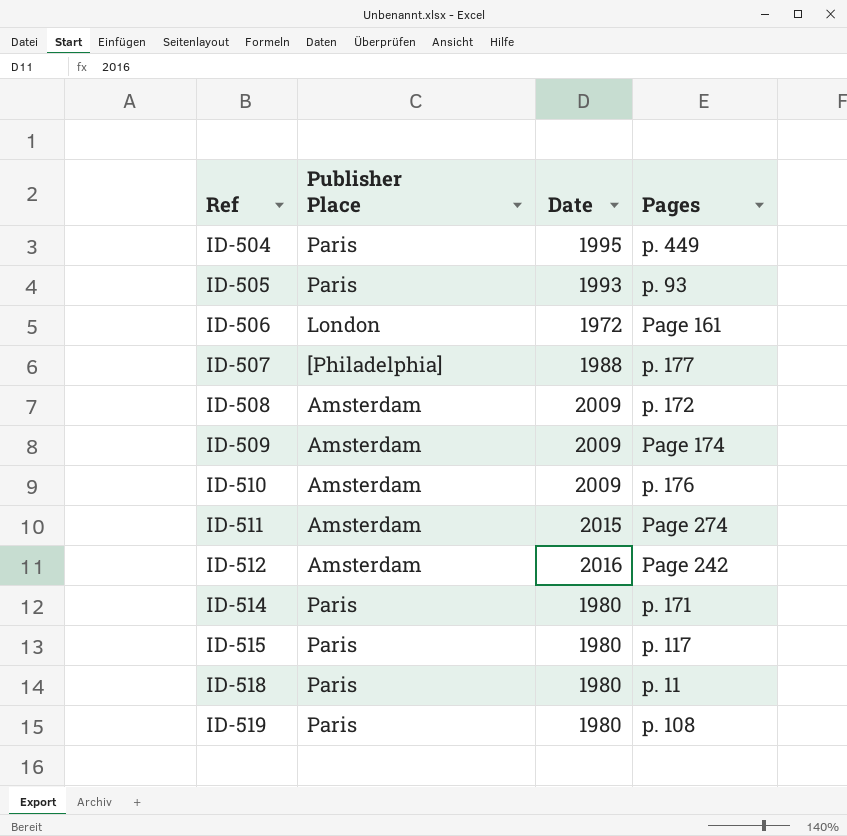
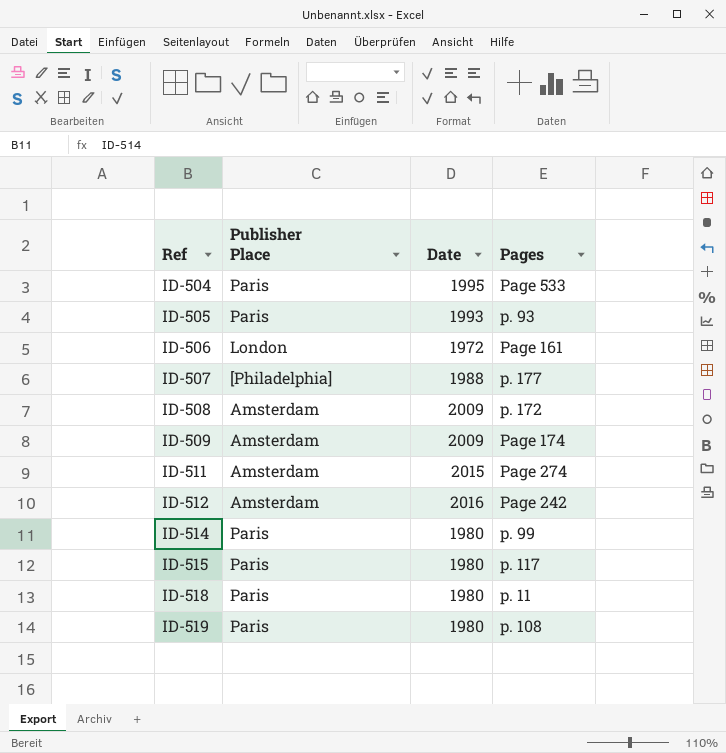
row ID-510: Amsterdam | 2009 | p. 176 -> none
ID-504 | Pages: p. 449 -> Page 533
ID-514 | Pages: p. 171 -> p. 99

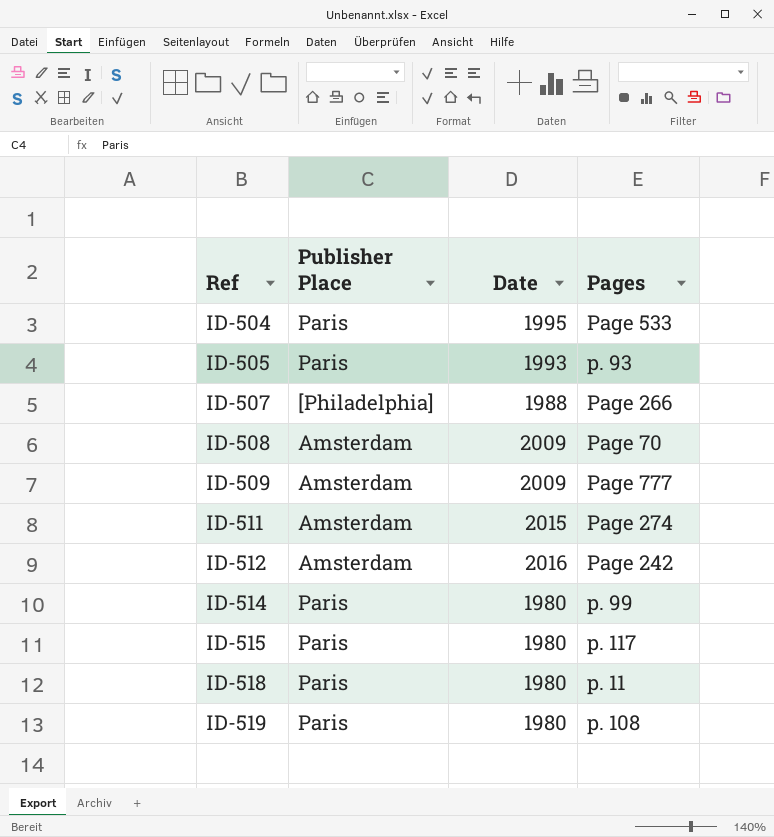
row ID-506: London | 1972 | Page 161 -> none
ID-507 | Pages: p. 177 -> Page 266
ID-508 | Pages: p. 172 -> Page 70
ID-509 | Pages: Page 174 -> Page 777

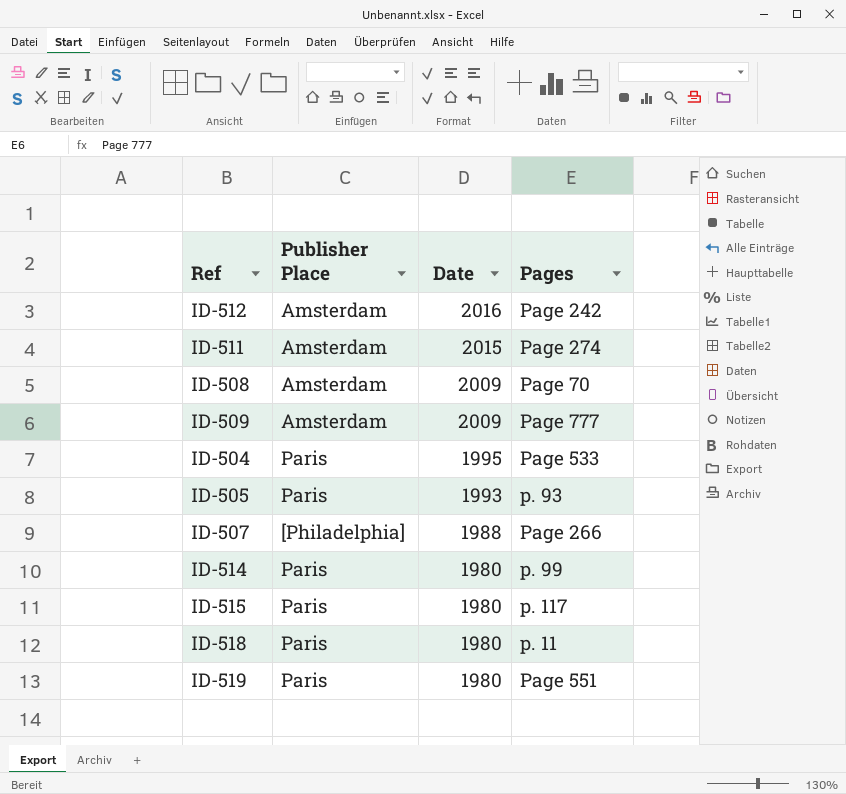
row order: Ref ascending -> Date descending
ID-519 | Pages: p. 108 -> Page 551

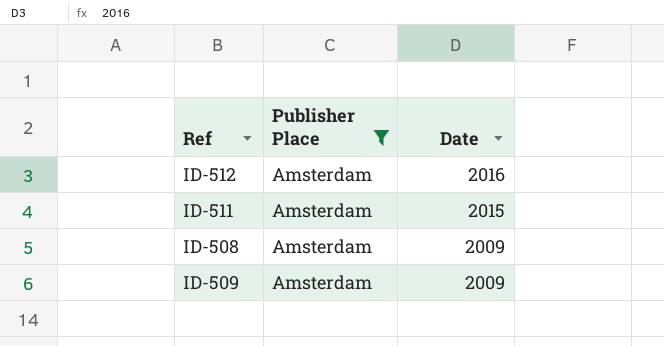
filter: none -> Publisher Place = Amsterdam
column Pages | position: 4 -> none

